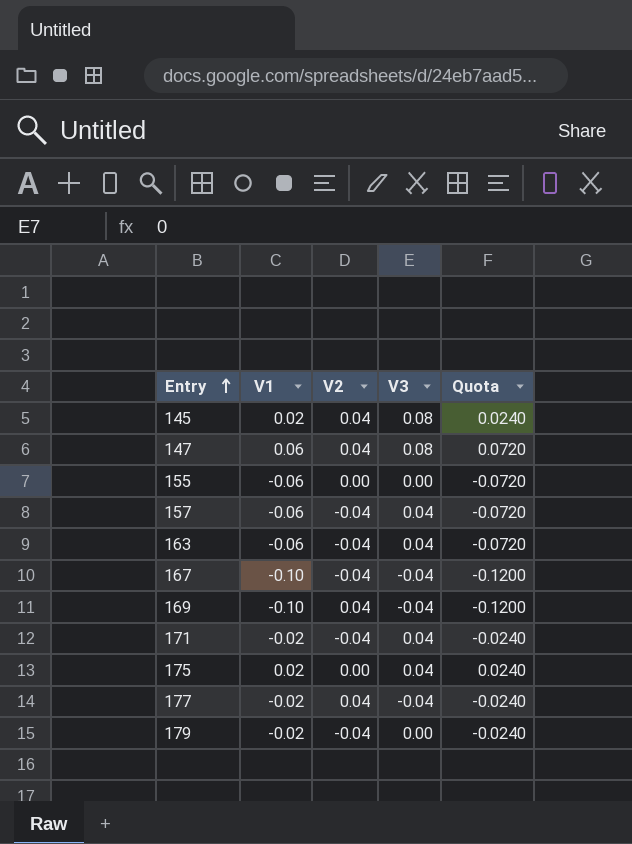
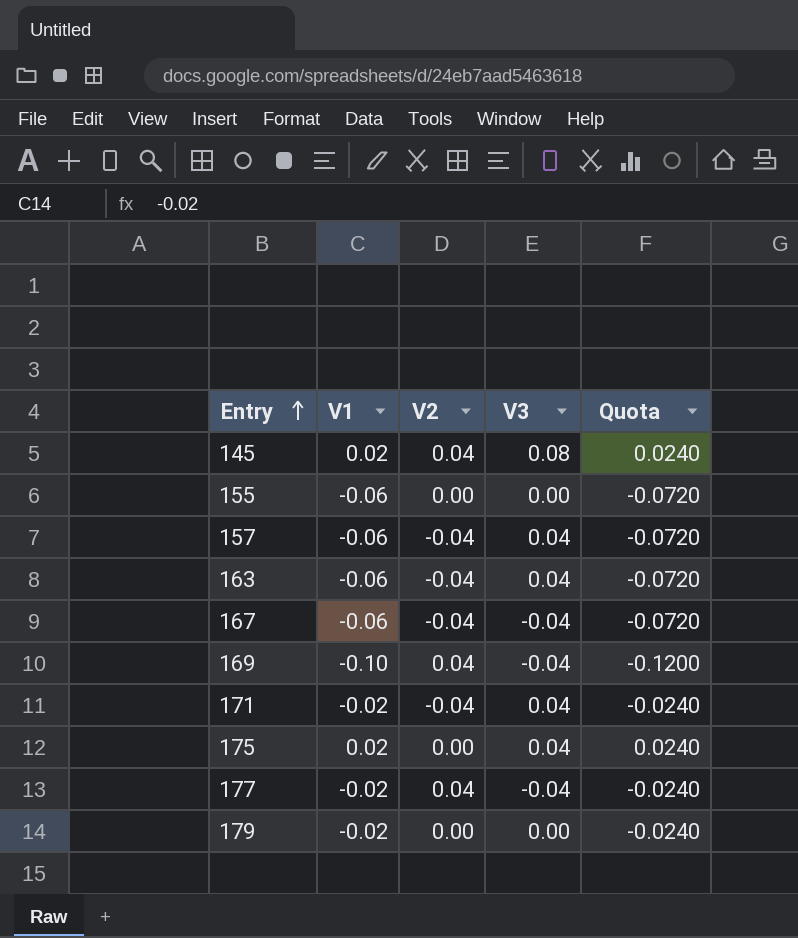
row 147: 0.06 | 0.04 | 0.08 | 0.0720 -> none
167 | V1: -0.10 -> -0.06
167 | Quota: -0.1200 -> -0.0720
179 | V2: -0.04 -> 0.00

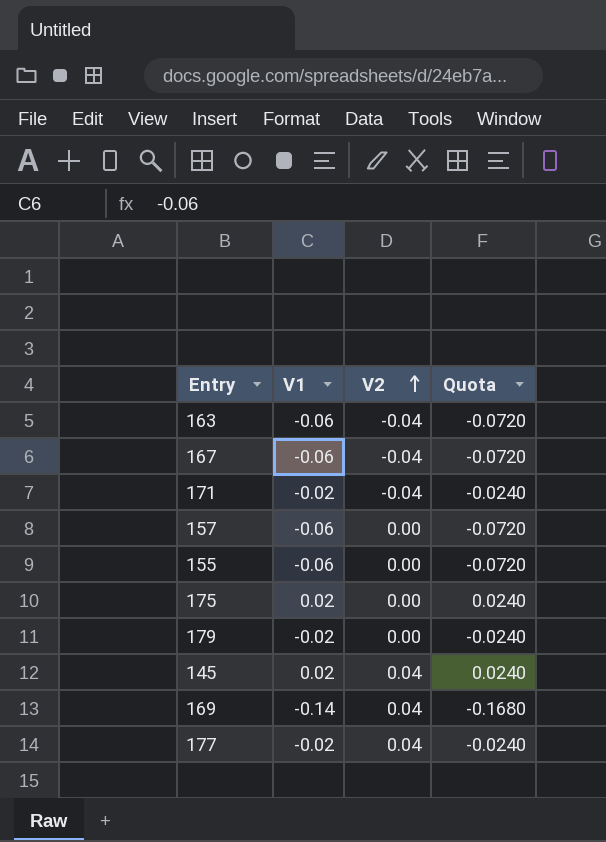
row order: Entry ascending -> V2 ascending
column V3 | position: 4 -> none
157 | V2: -0.04 -> 0.00
169 | V1: -0.10 -> -0.14
169 | Quota: -0.1200 -> -0.1680

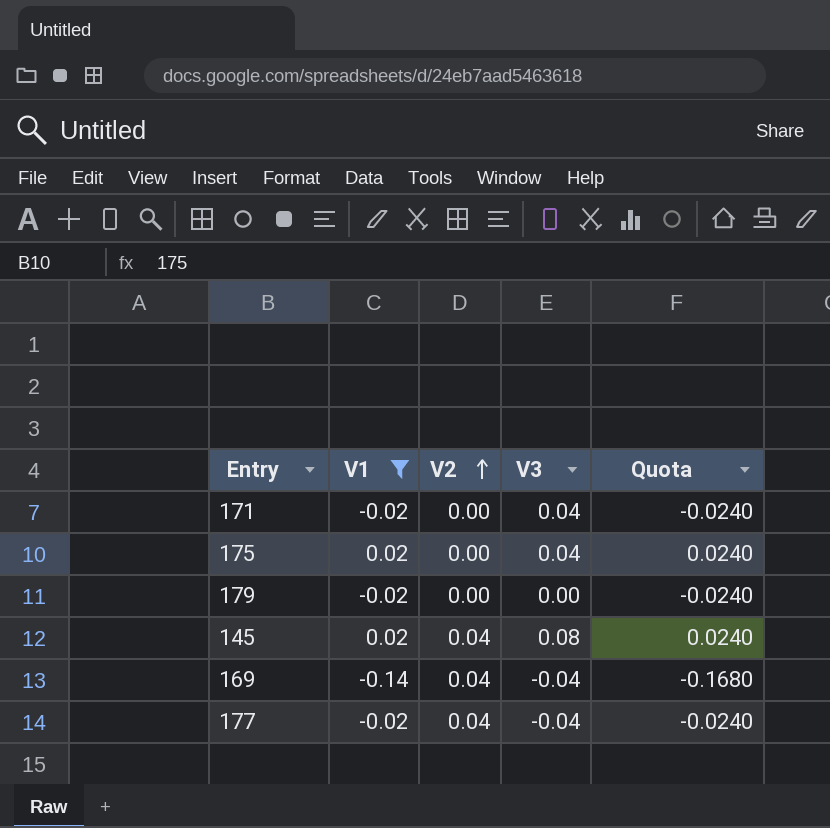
filter: none -> V1 != -0.06
column V3 | position: none -> 4
171 | V2: -0.04 -> 0.00

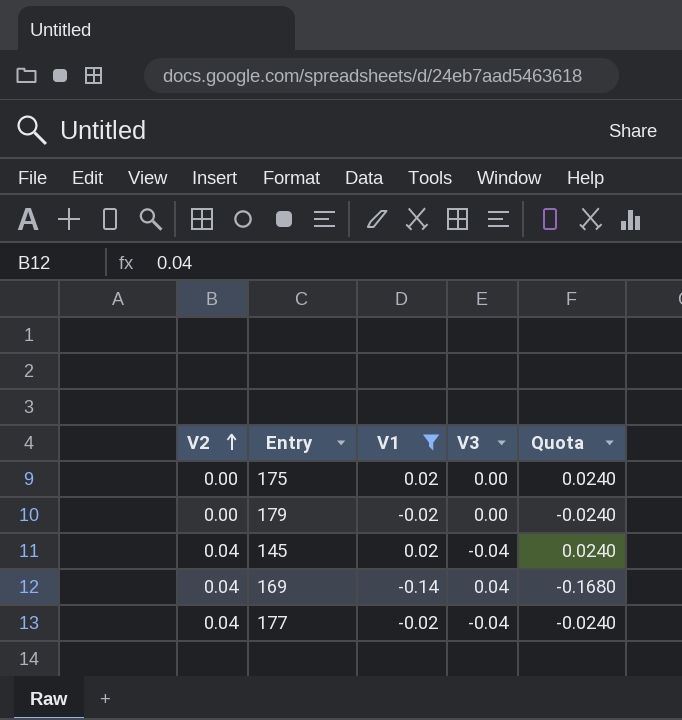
column V2 | position: 3 -> 1
row 171: -0.02 | 0.00 | 0.04 | -0.0240 -> none
175 | V3: 0.04 -> 0.00
145 | V3: 0.08 -> -0.04
169 | V3: -0.04 -> 0.04

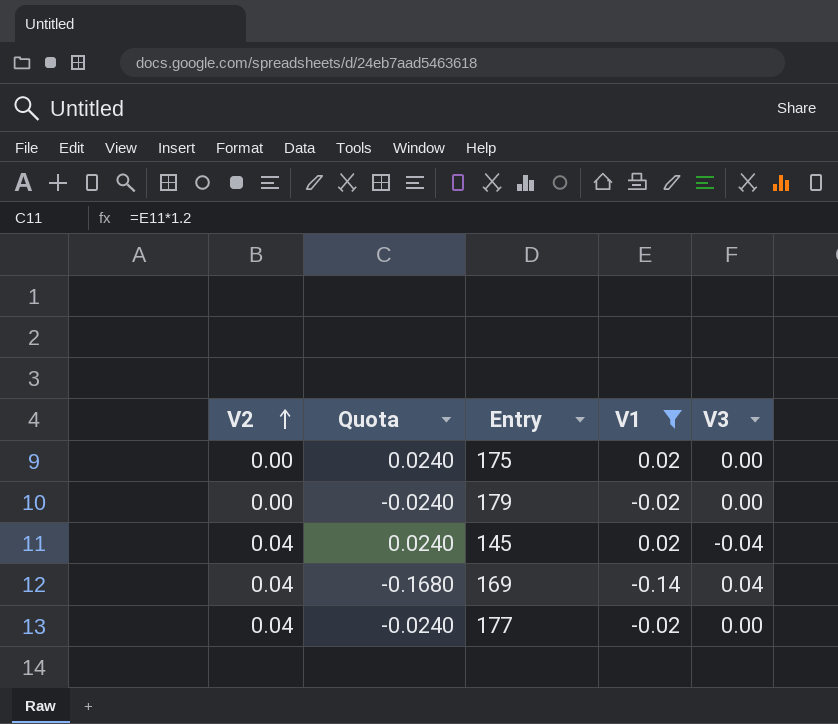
column Quota | position: 5 -> 2
177 | V3: -0.04 -> 0.00

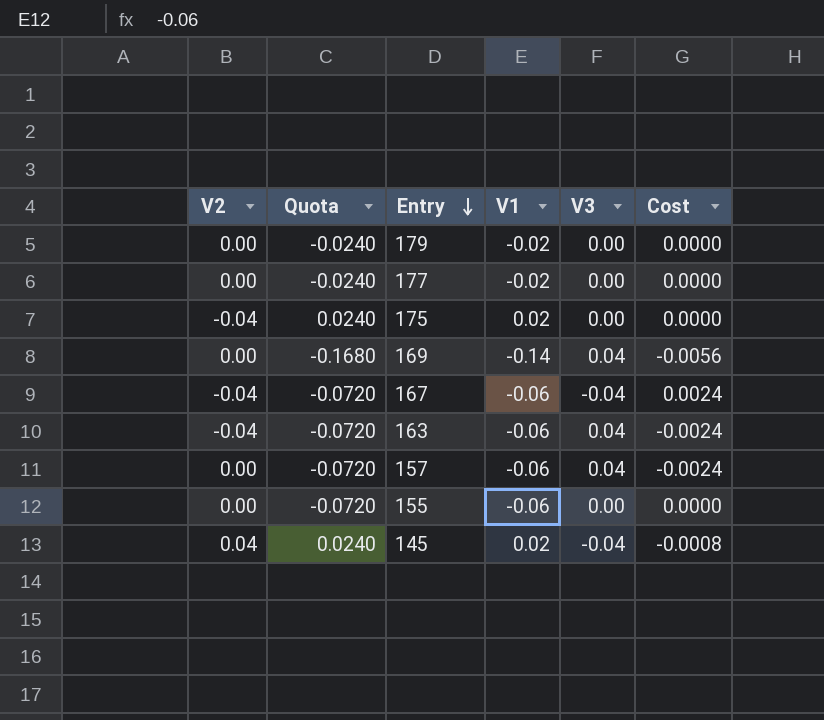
filter: V1 != -0.06 -> none
row order: V2 ascending -> Entry descending
column Cost | formula: none -> [V1] * [V3]
177 | V2: 0.04 -> 0.00
175 | V2: 0.00 -> -0.04
169 | V2: 0.04 -> 0.00

